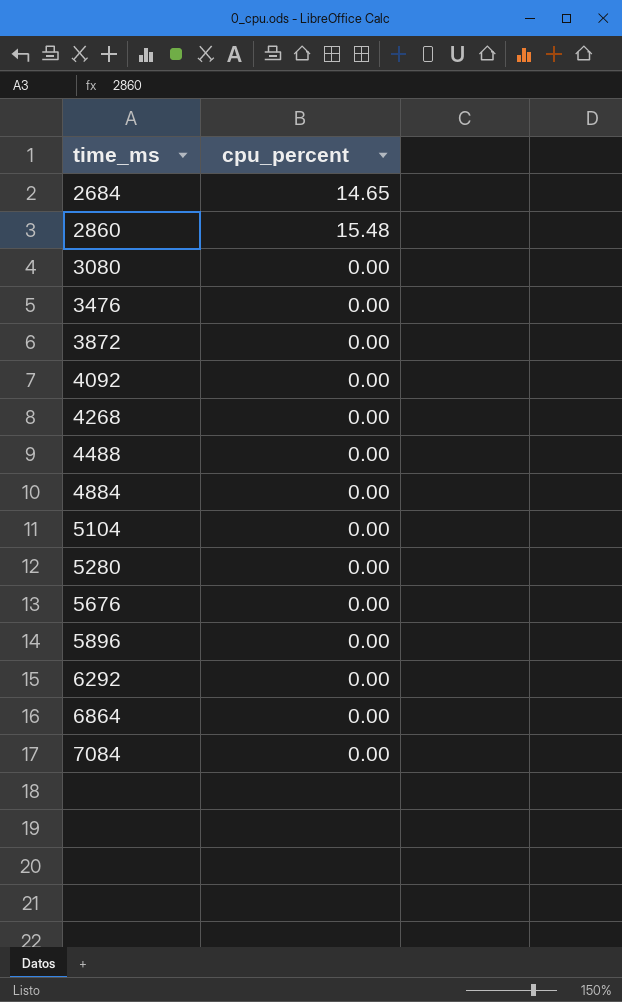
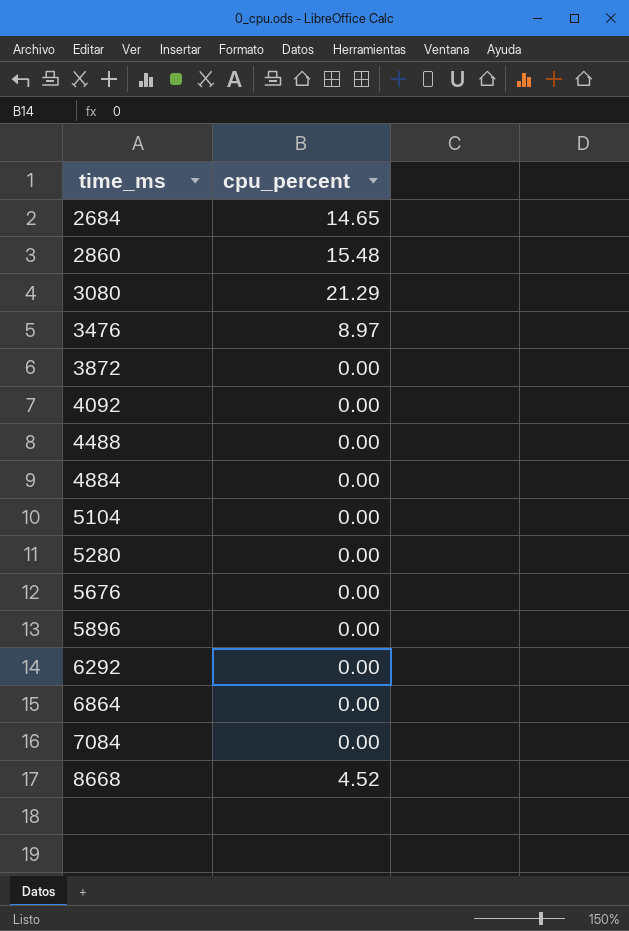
row 4268: 0.00 -> none
3080 | cpu_percent: 0.00 -> 21.29
3476 | cpu_percent: 0.00 -> 8.97
row 8668: none -> 4.52

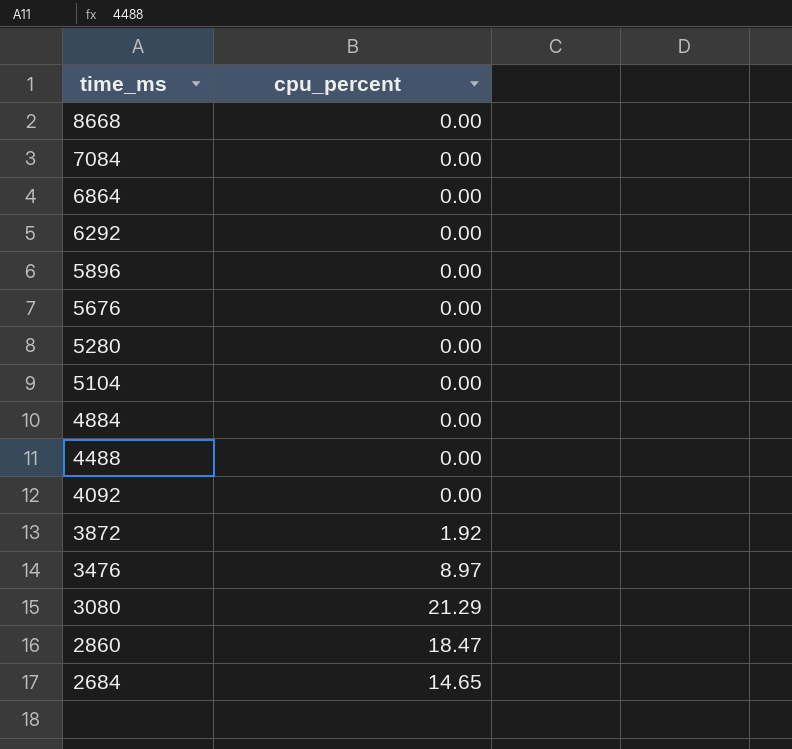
row order: time_ms ascending -> time_ms descending
8668 | cpu_percent: 4.52 -> 0.00
3872 | cpu_percent: 0.00 -> 1.92
2860 | cpu_percent: 15.48 -> 18.47

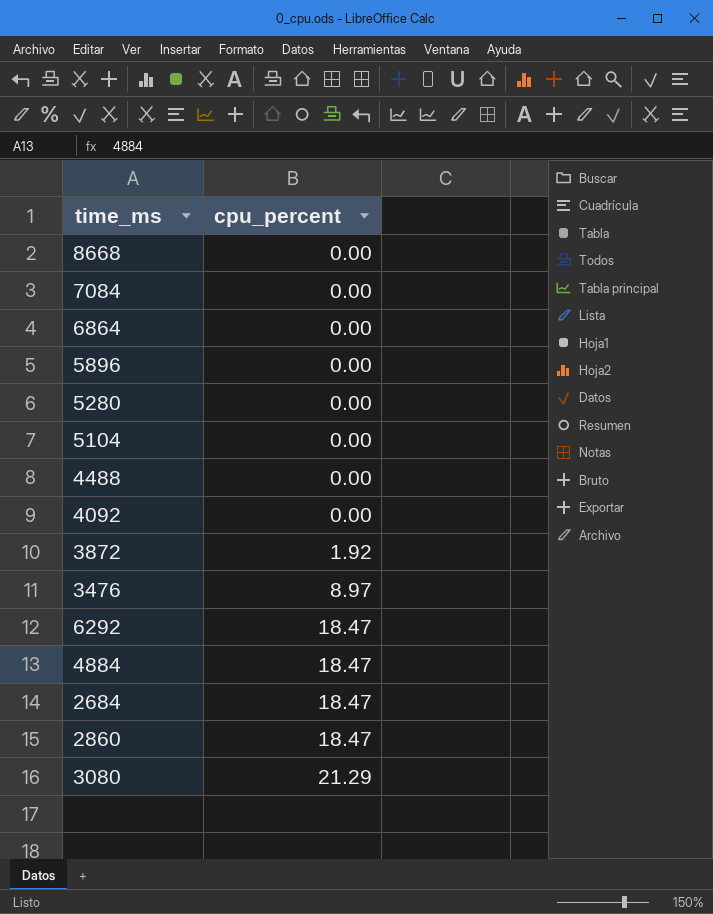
row order: time_ms descending -> cpu_percent ascending
row 5676: 0.00 -> none
6292 | cpu_percent: 0.00 -> 18.47
4884 | cpu_percent: 0.00 -> 18.47
2684 | cpu_percent: 14.65 -> 18.47

